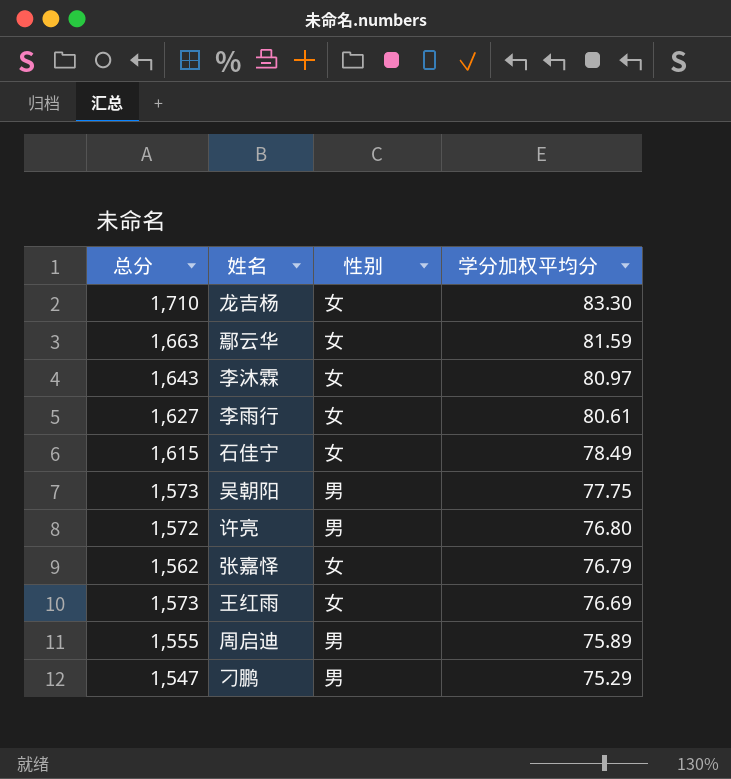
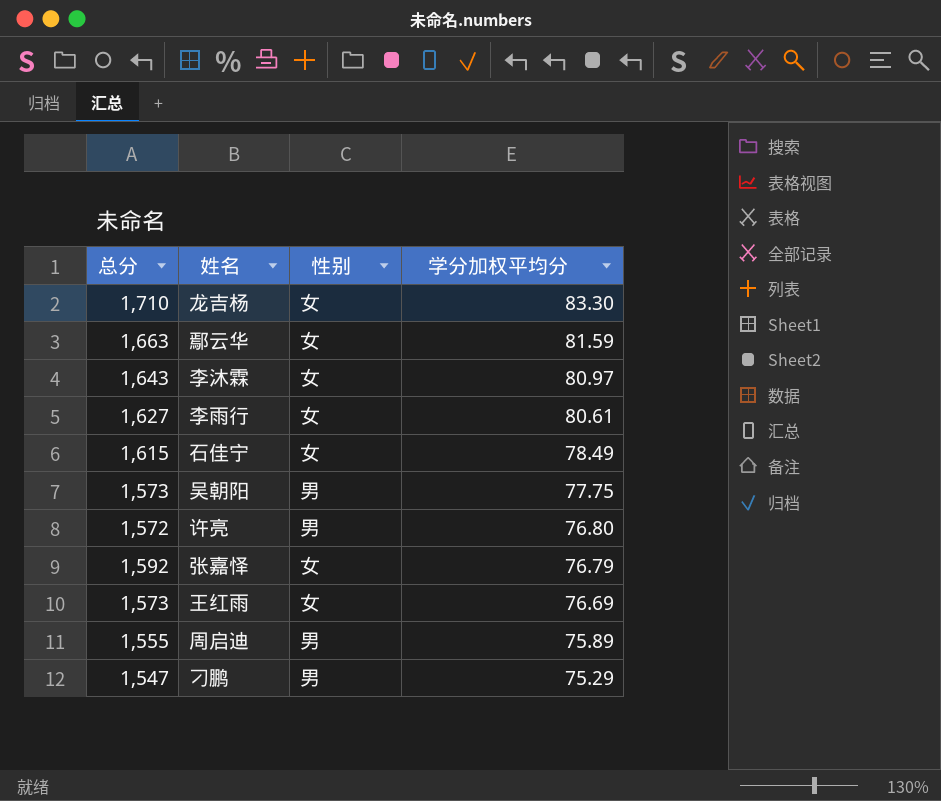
张嘉怿 | 总分: 1,562 -> 1,592

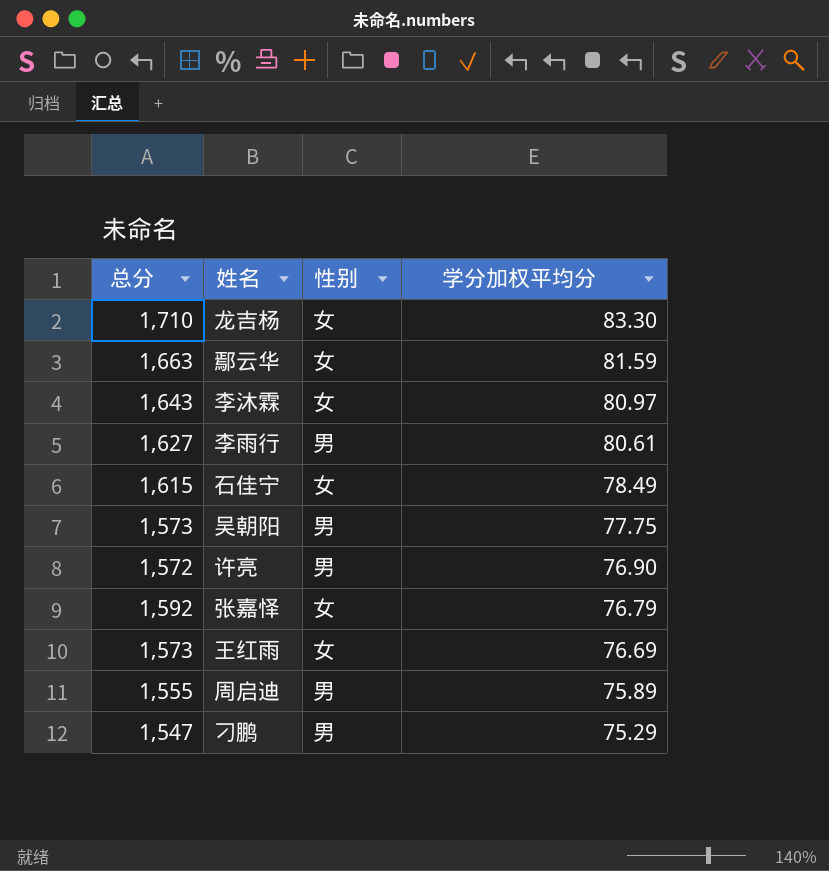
李雨行 | 性别: 女 -> 男
许亮 | 学分加权平均分: 76.80 -> 76.90

